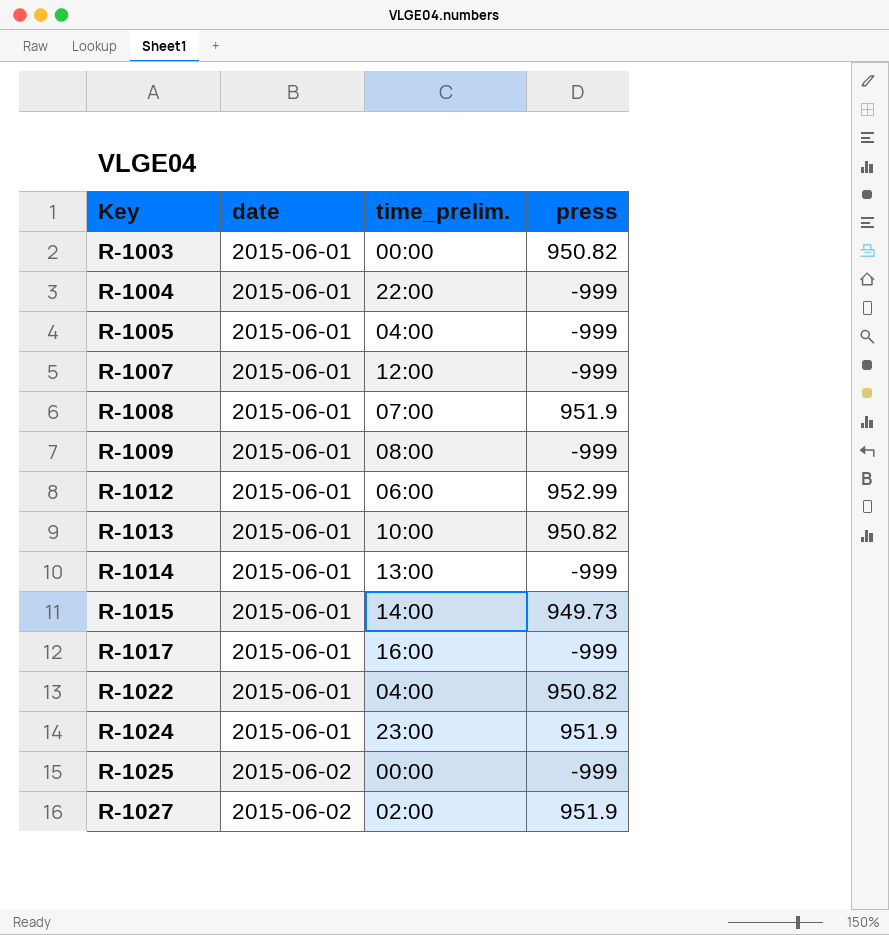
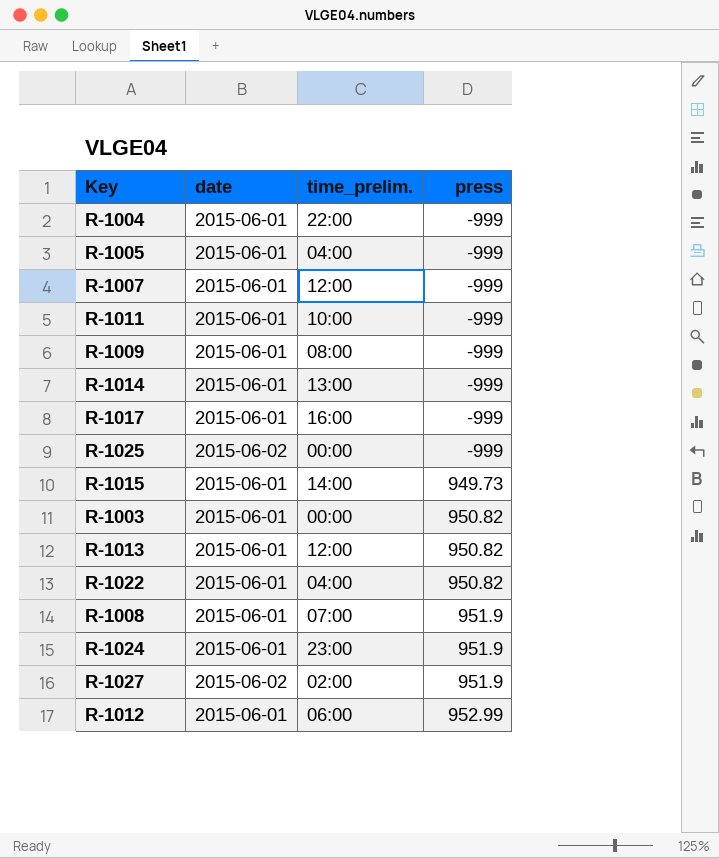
row order: Key ascending -> press ascending
row R-1011: none -> 2015-06-01 | 10:00 | -999
R-1013 | time_prelim.: 10:00 -> 12:00

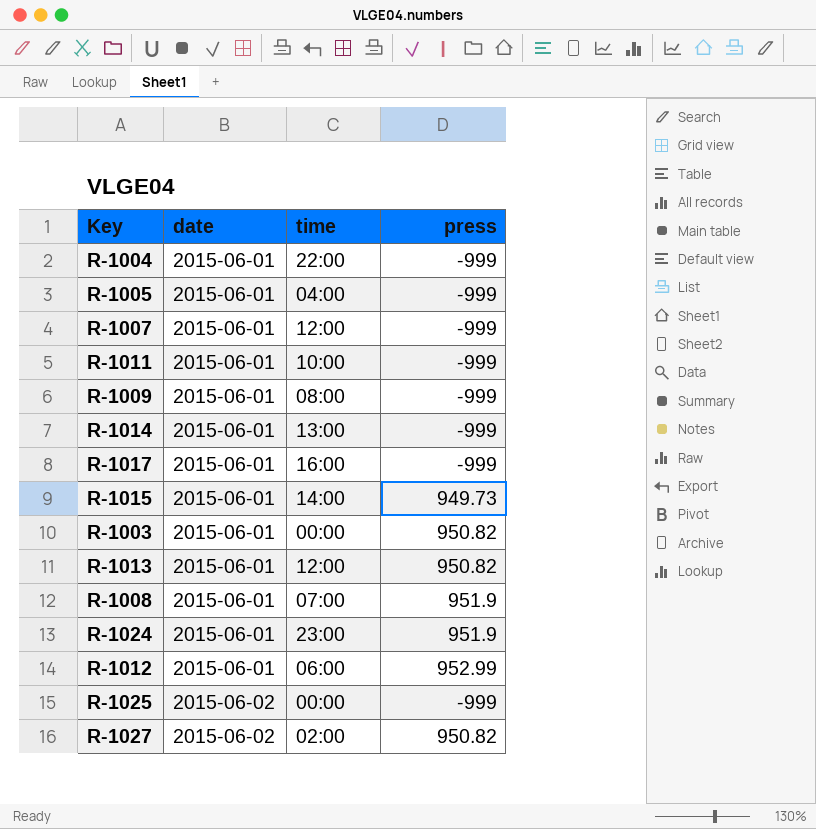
row order: press ascending -> date ascending
column name: time_prelim. -> time
row R-1022: 2015-06-01 | 04:00 | 950.82 -> none
R-1027 | press: 951.9 -> 950.82

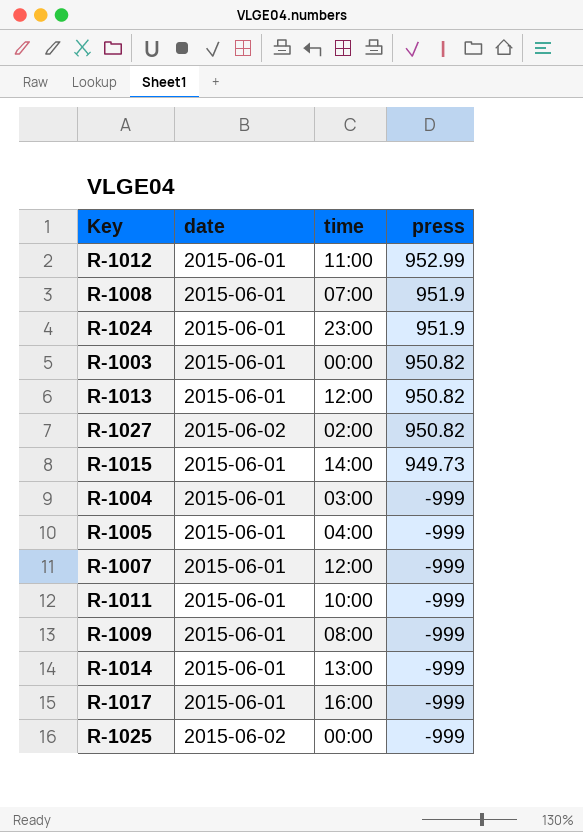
row order: date ascending -> press descending
R-1012 | time: 06:00 -> 11:00
R-1004 | time: 22:00 -> 03:00

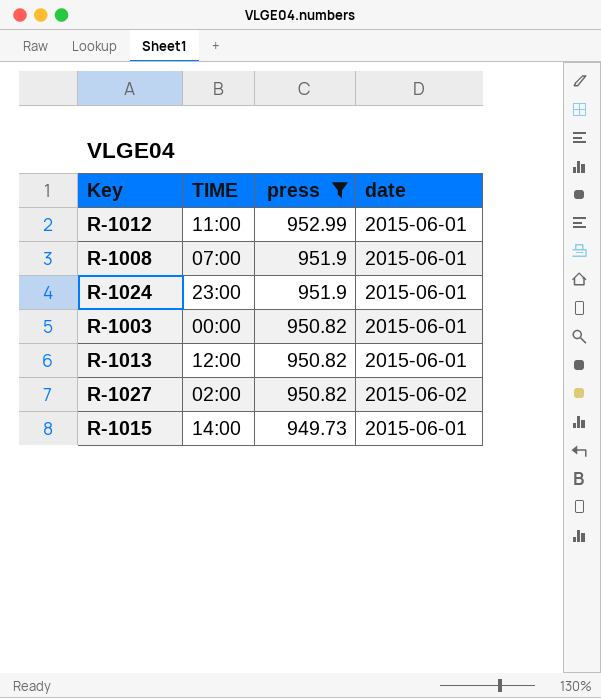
filter: none -> press != -999
column name: time -> TIME
column date | position: 2 -> 4

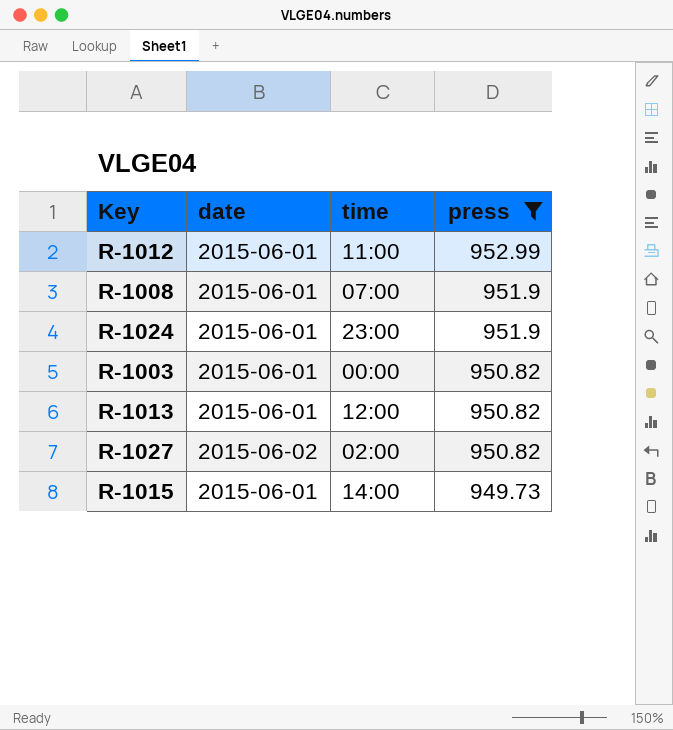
column date | position: 4 -> 2
column name: TIME -> time

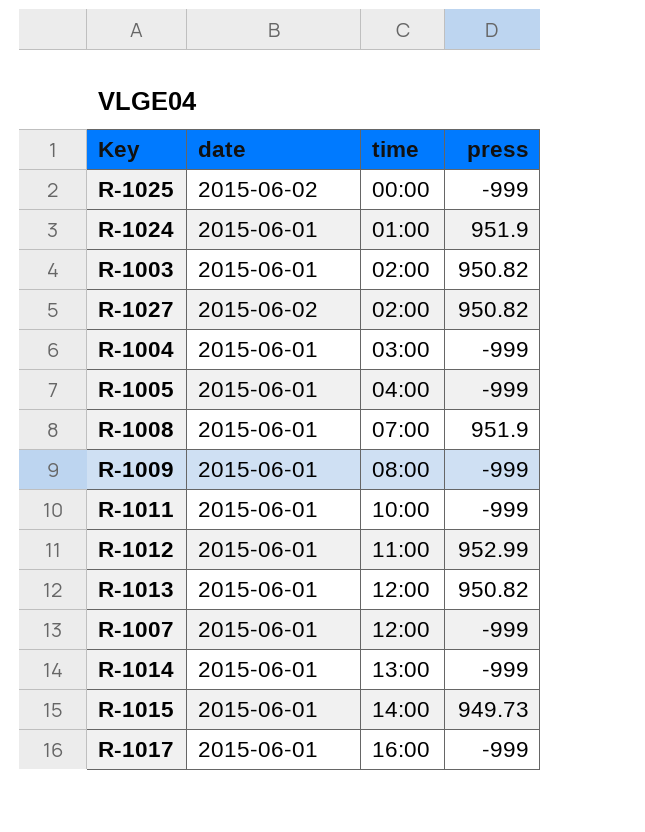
filter: press != -999 -> none
row order: press descending -> time ascending
R-1024 | time: 23:00 -> 01:00
R-1003 | time: 00:00 -> 02:00

